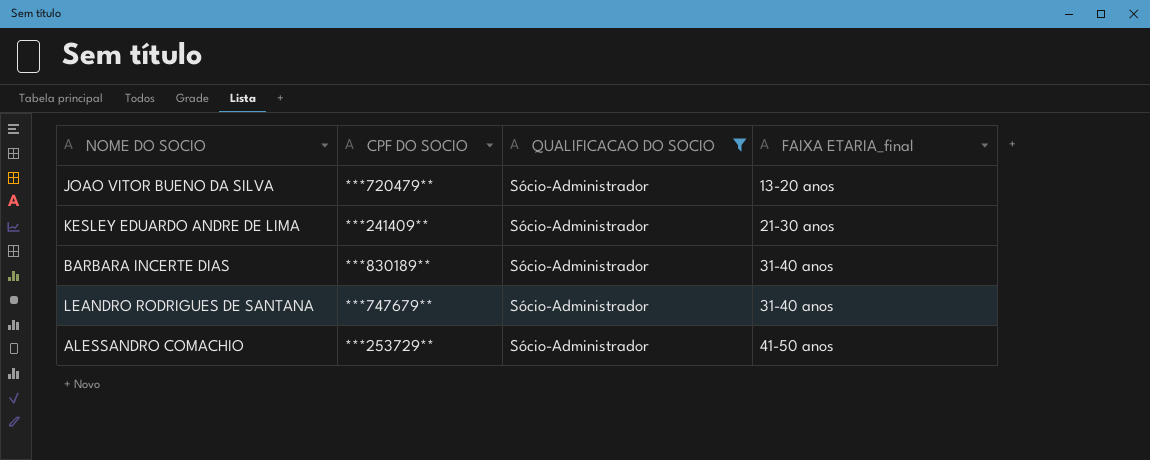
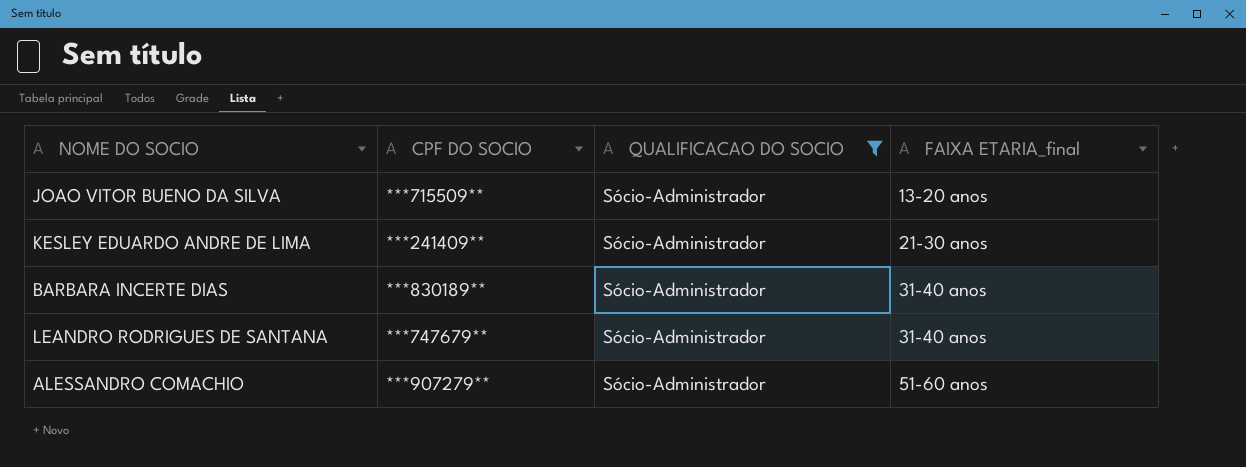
JOAO VITOR BUENO DA SILVA | CPF DO SOCIO: ***720479** -> ***715509**
ALESSANDRO COMACHIO | CPF DO SOCIO: ***253729** -> ***907279**
ALESSANDRO COMACHIO | FAIXA ETARIA_final: 41-50 anos -> 51-60 anos

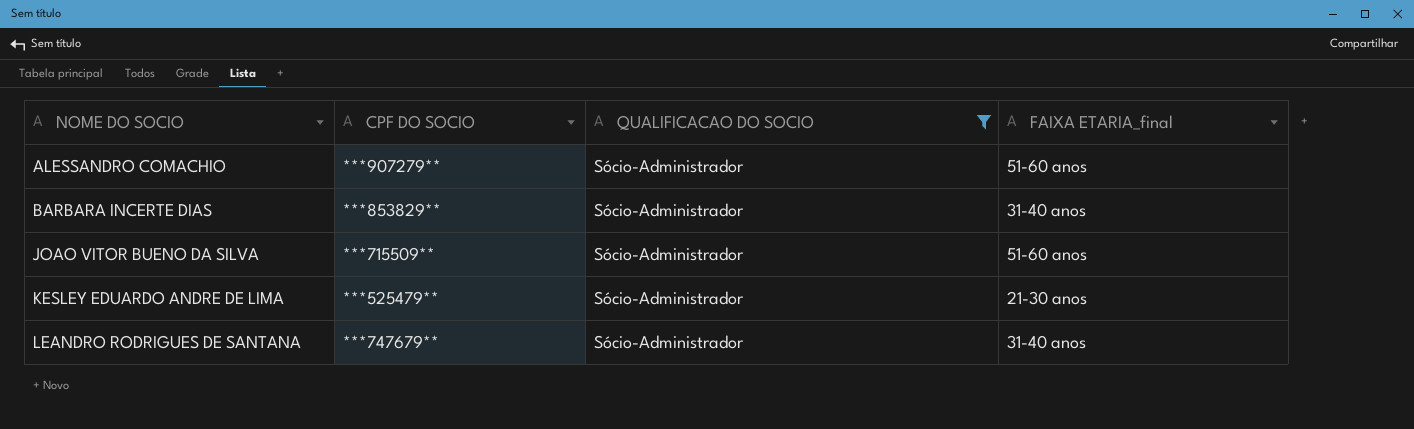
row order: FAIXA ETARIA_final ascending -> NOME DO SOCIO ascending
BARBARA INCERTE DIAS | CPF DO SOCIO: ***830189** -> ***853829**
JOAO VITOR BUENO DA SILVA | FAIXA ETARIA_final: 13-20 anos -> 51-60 anos
KESLEY EDUARDO ANDRE DE LIMA | CPF DO SOCIO: ***241409** -> ***525479**

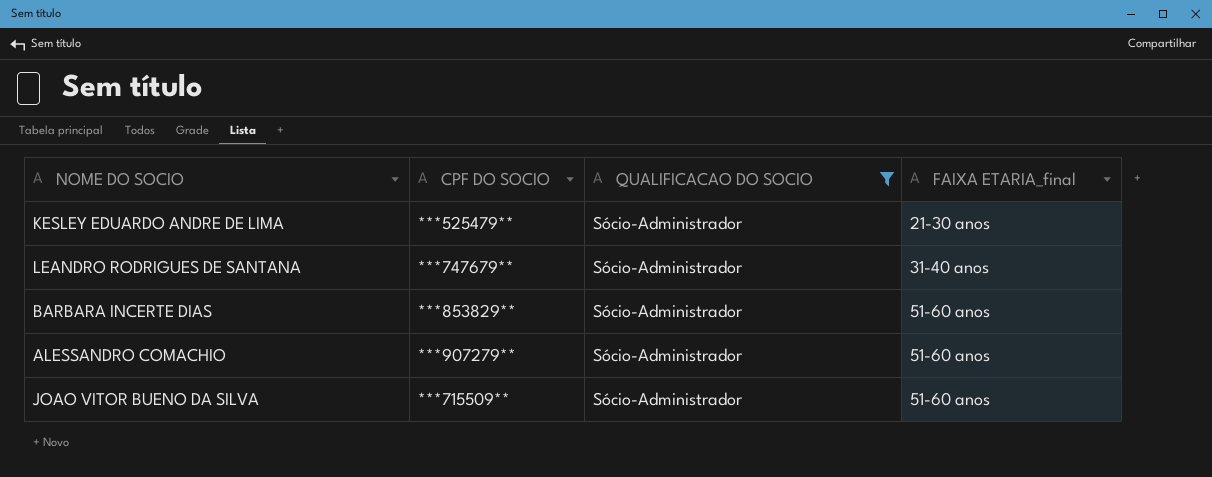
row order: NOME DO SOCIO ascending -> FAIXA ETARIA_final ascending
BARBARA INCERTE DIAS | FAIXA ETARIA_final: 31-40 anos -> 51-60 anos

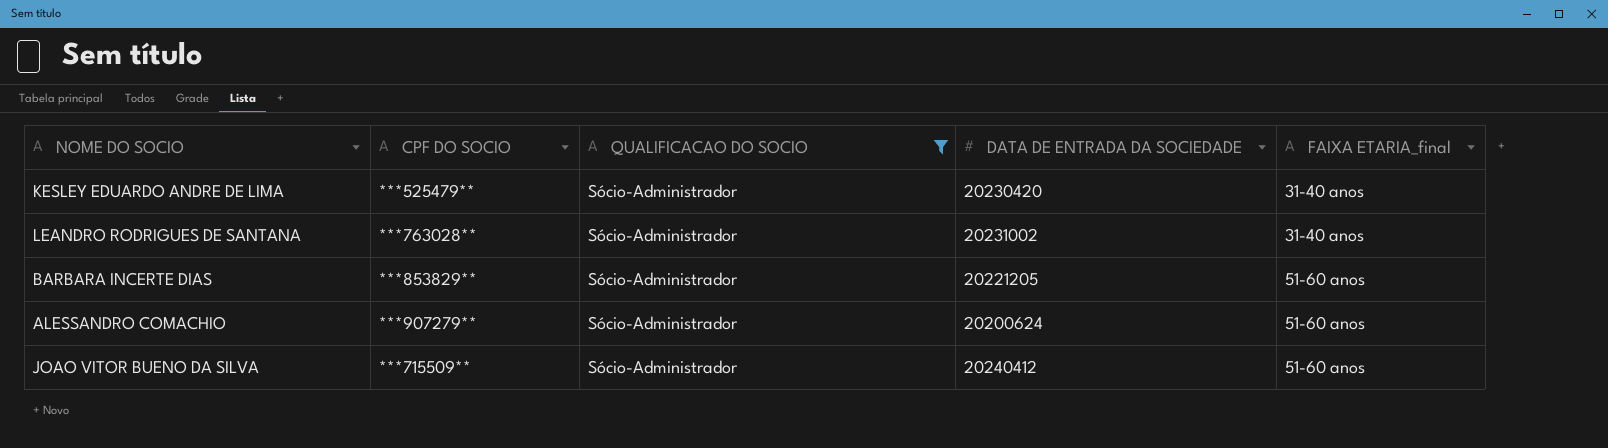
column DATA DE ENTRADA DA SOCIEDADE | position: none -> 4
KESLEY EDUARDO ANDRE DE LIMA | FAIXA ETARIA_final: 21-30 anos -> 31-40 anos
LEANDRO RODRIGUES DE SANTANA | CPF DO SOCIO: ***747679** -> ***763028**

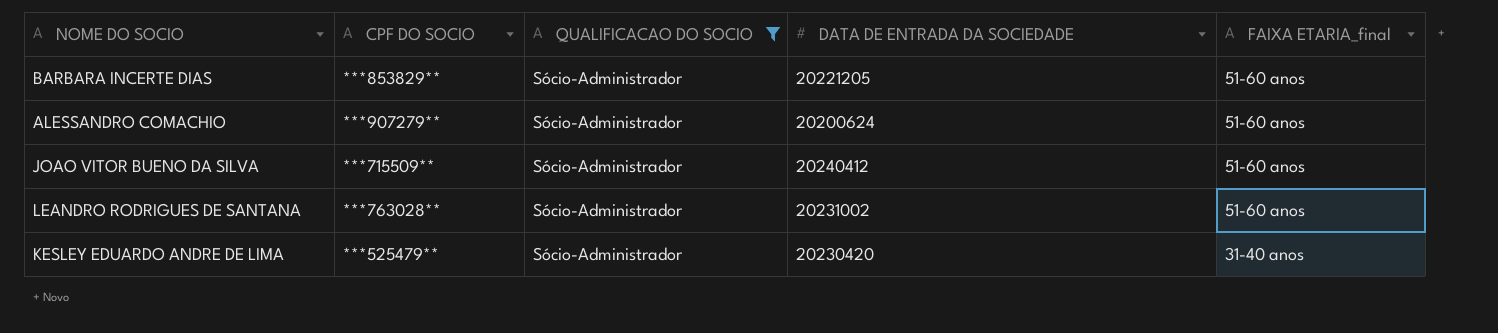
row order: FAIXA ETARIA_final ascending -> FAIXA ETARIA_final descending
LEANDRO RODRIGUES DE SANTANA | FAIXA ETARIA_final: 31-40 anos -> 51-60 anos

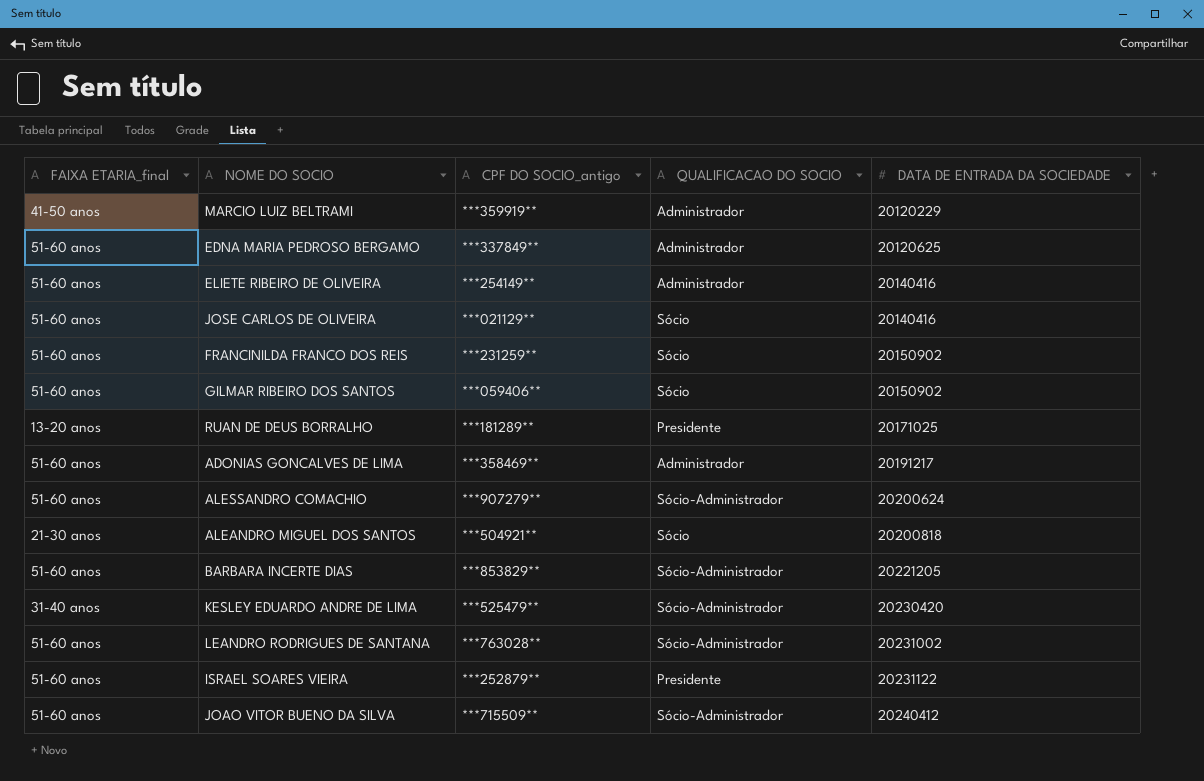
filter: QUALIFICACAO DO SOCIO = Sócio-Administrador -> none
row order: FAIXA ETARIA_final descending -> DATA DE ENTRADA DA SOCIEDADE ascending
column FAIXA ETARIA_final | position: 5 -> 1
column name: CPF DO SOCIO -> CPF DO SOCIO_antigo

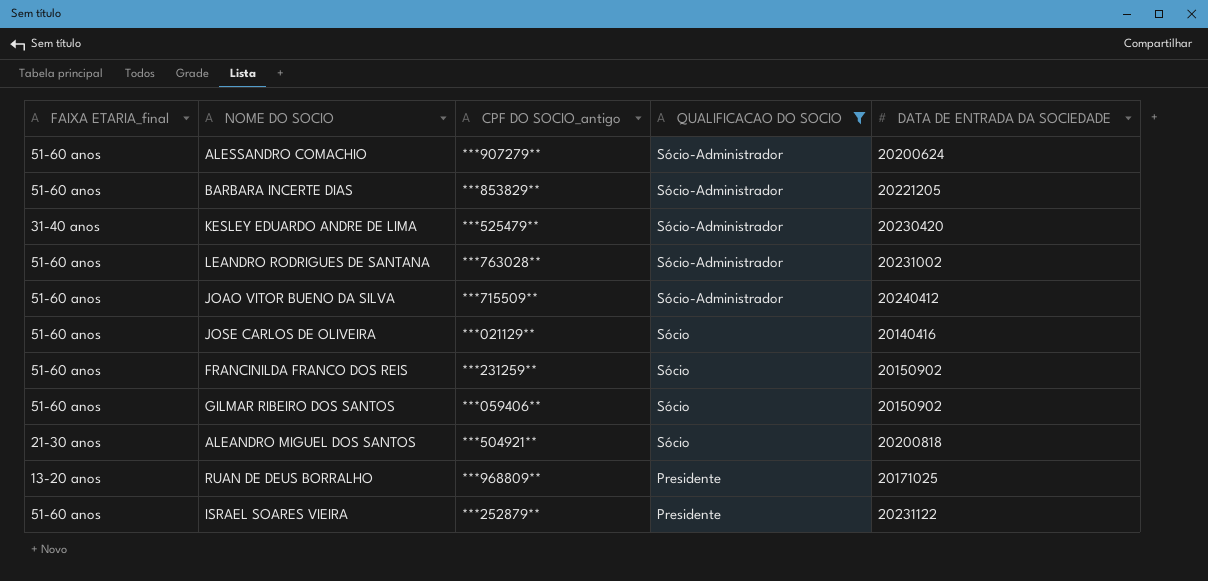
filter: none -> QUALIFICACAO DO SOCIO != Administrador
row order: DATA DE ENTRADA DA SOCIEDADE ascending -> QUALIFICACAO DO SOCIO descending
RUAN DE DEUS BORRALHO | CPF DO SOCIO_antigo: ***181289** -> ***968809**

